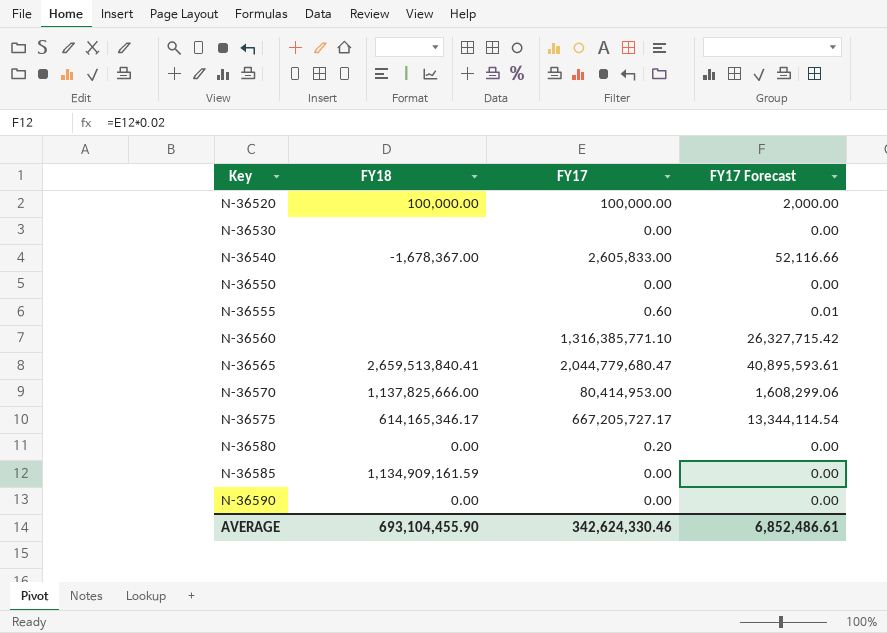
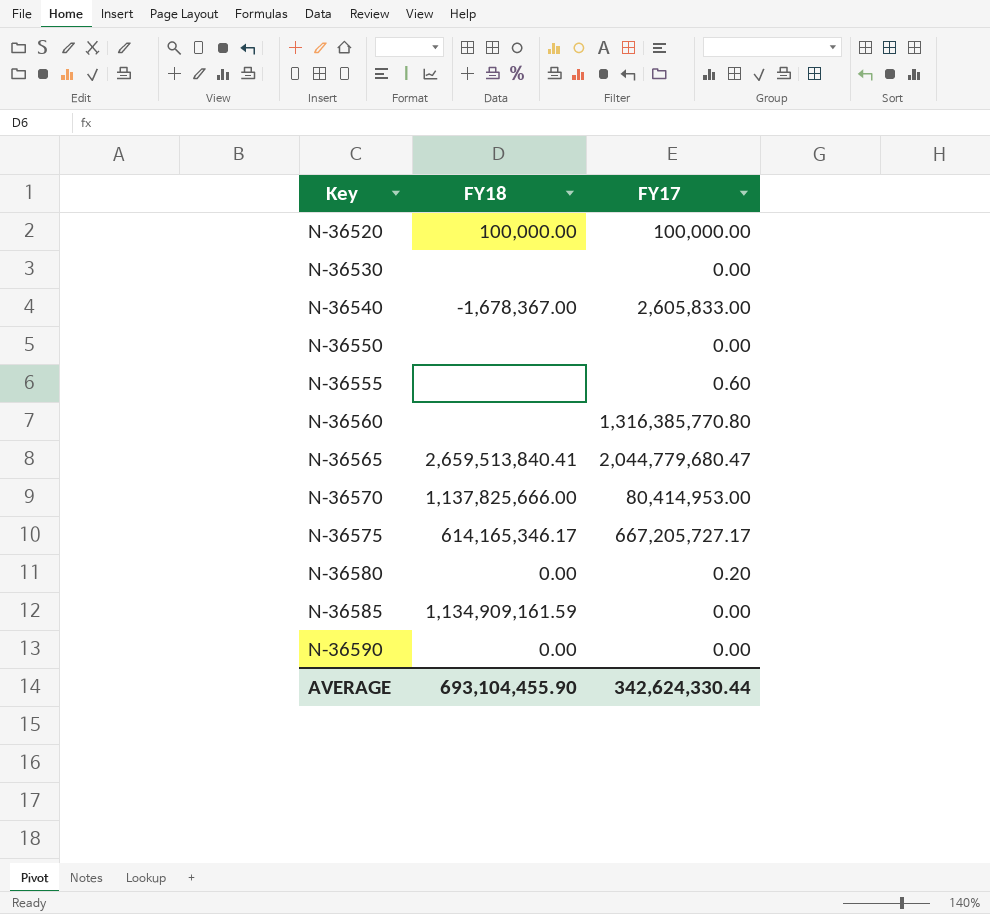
column FY17 Forecast | formula: [FY17] * 0.02 -> none
N-36560 | FY17: 1,316,385,771.10 -> 1,316,385,770.80
AVERAGE | FY17: 342,624,330.46 -> 342,624,330.44

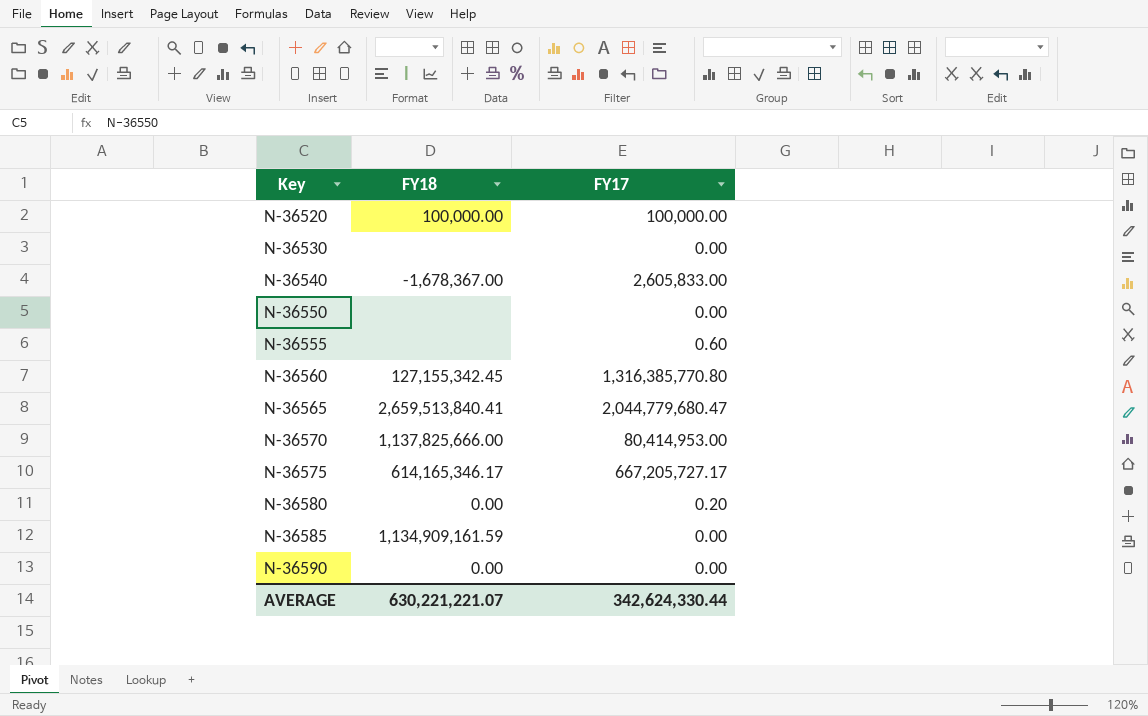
N-36560 | FY18: none -> 127,155,342.45
AVERAGE | FY18: 693,104,455.90 -> 630,221,221.07

